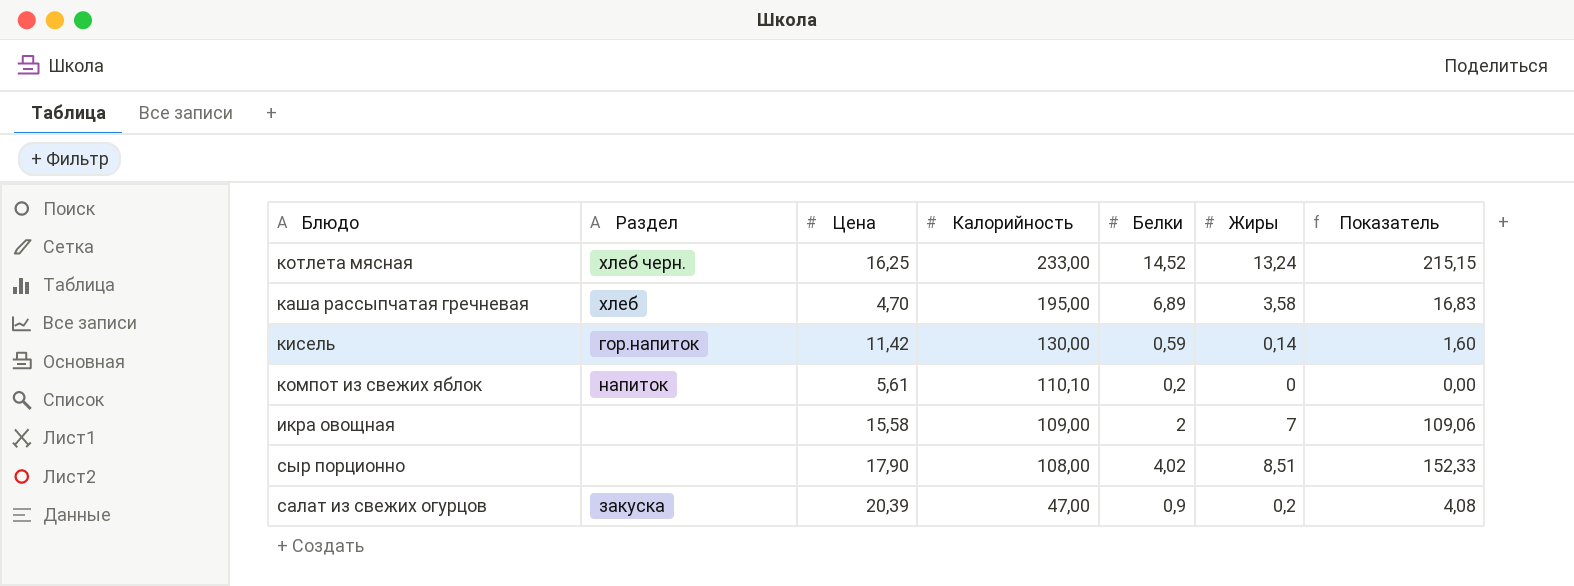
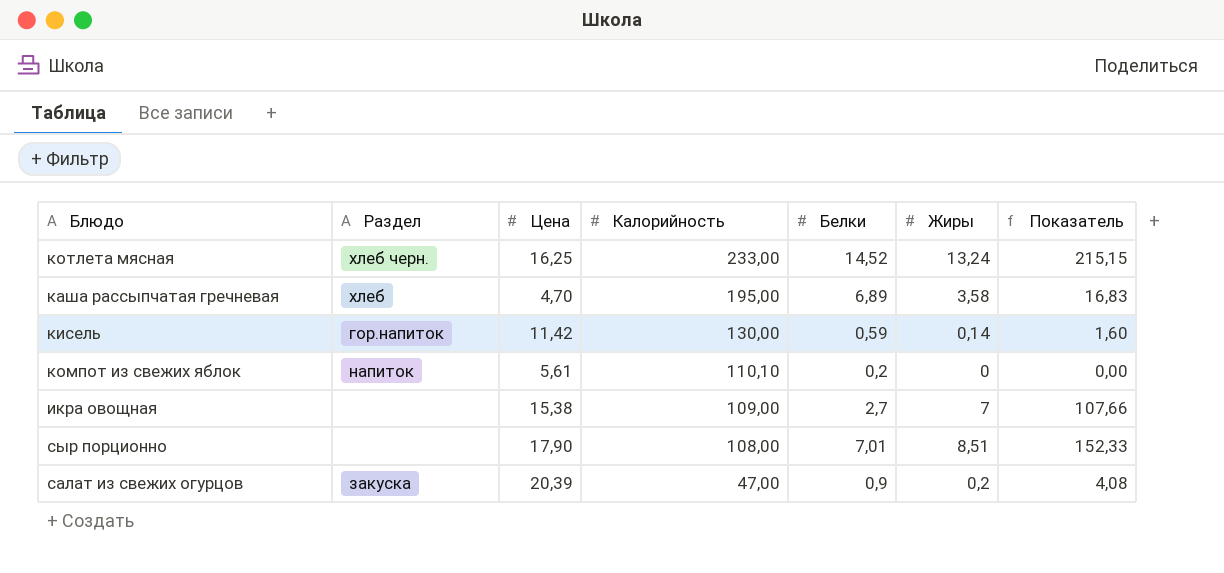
икра овощная | Цена: 15,58 -> 15,38
икра овощная | Белки: 2 -> 2,7
икра овощная | Показатель: 109,06 -> 107,66
сыр порционно | Белки: 4,02 -> 7,01

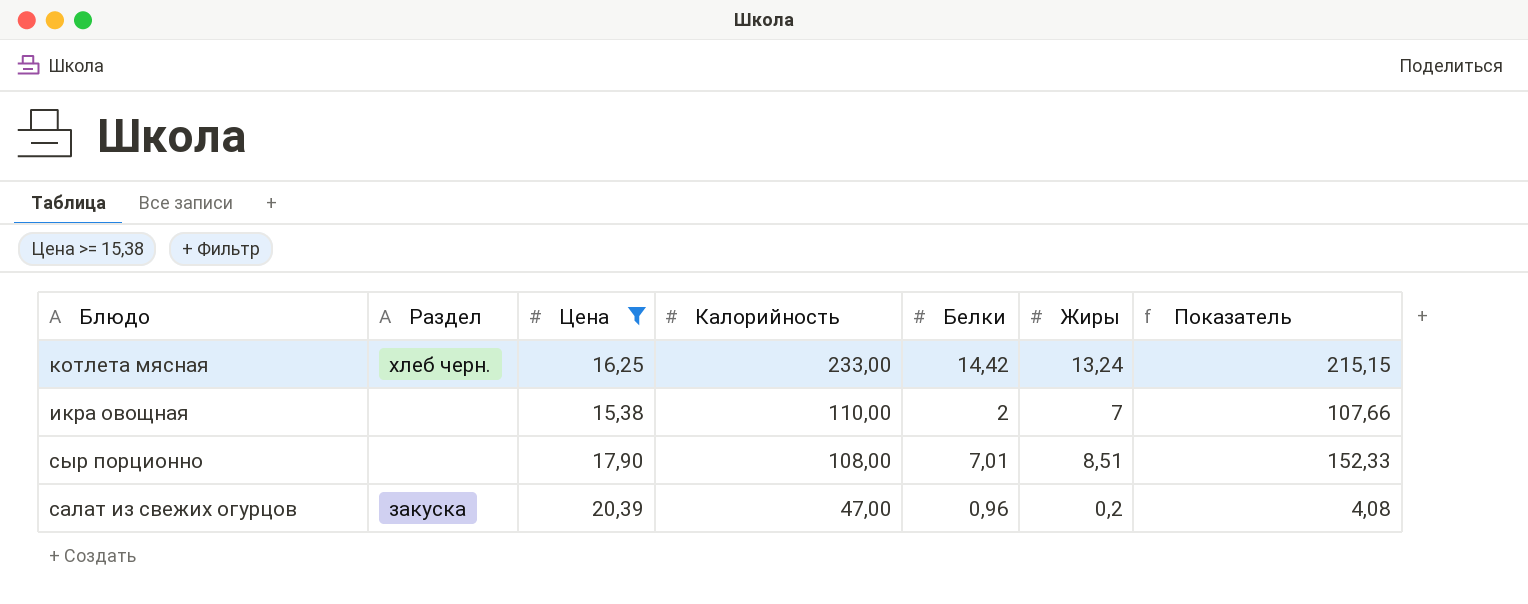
filter: none -> Цена >= 15,38
котлета мясная | Белки: 14,52 -> 14,42
икра овощная | Калорийность: 109,00 -> 110,00
икра овощная | Белки: 2,7 -> 2
салат из свежих огурцов | Белки: 0,9 -> 0,96

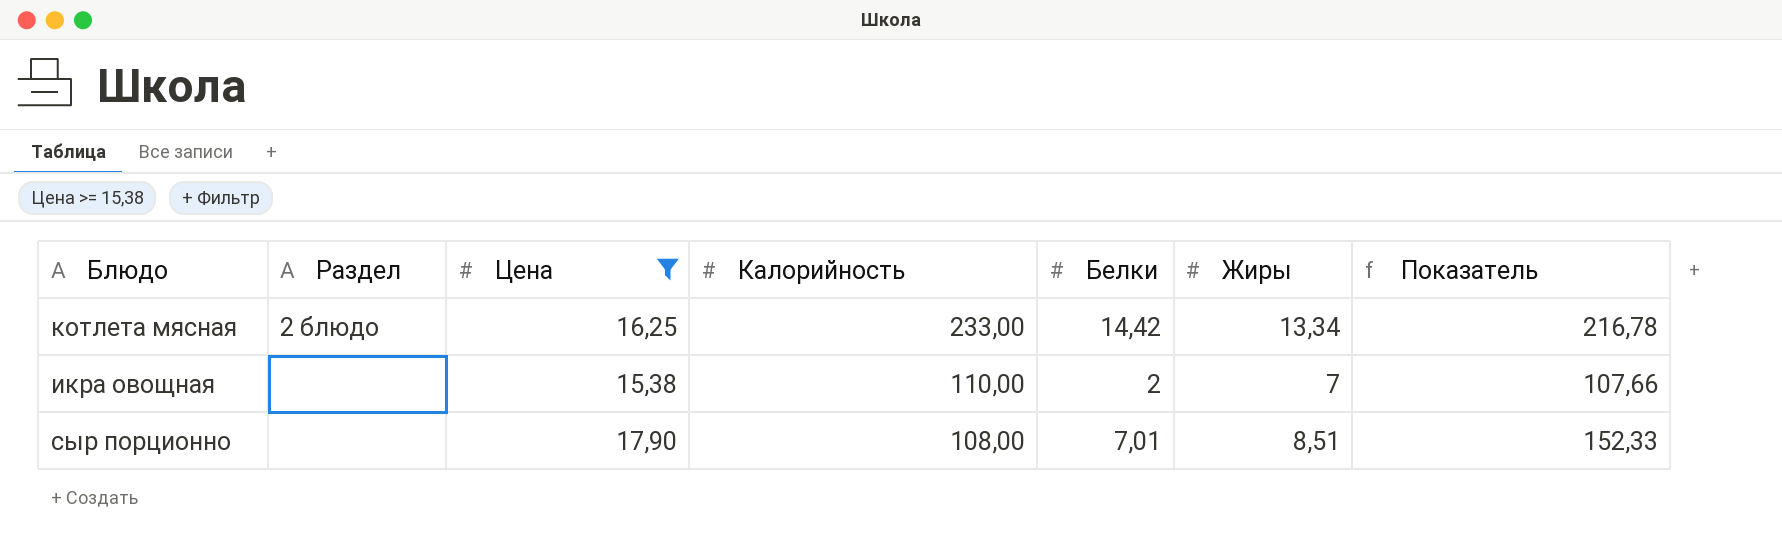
row салат из свежих огурцов: закуска | 20,39 | 47,00 | 0,96 | 0,2 | 4,08 -> none
котлета мясная | Раздел: хлеб черн. -> 2 блюдо
котлета мясная | Жиры: 13,24 -> 13,34
котлета мясная | Показатель: 215,15 -> 216,78

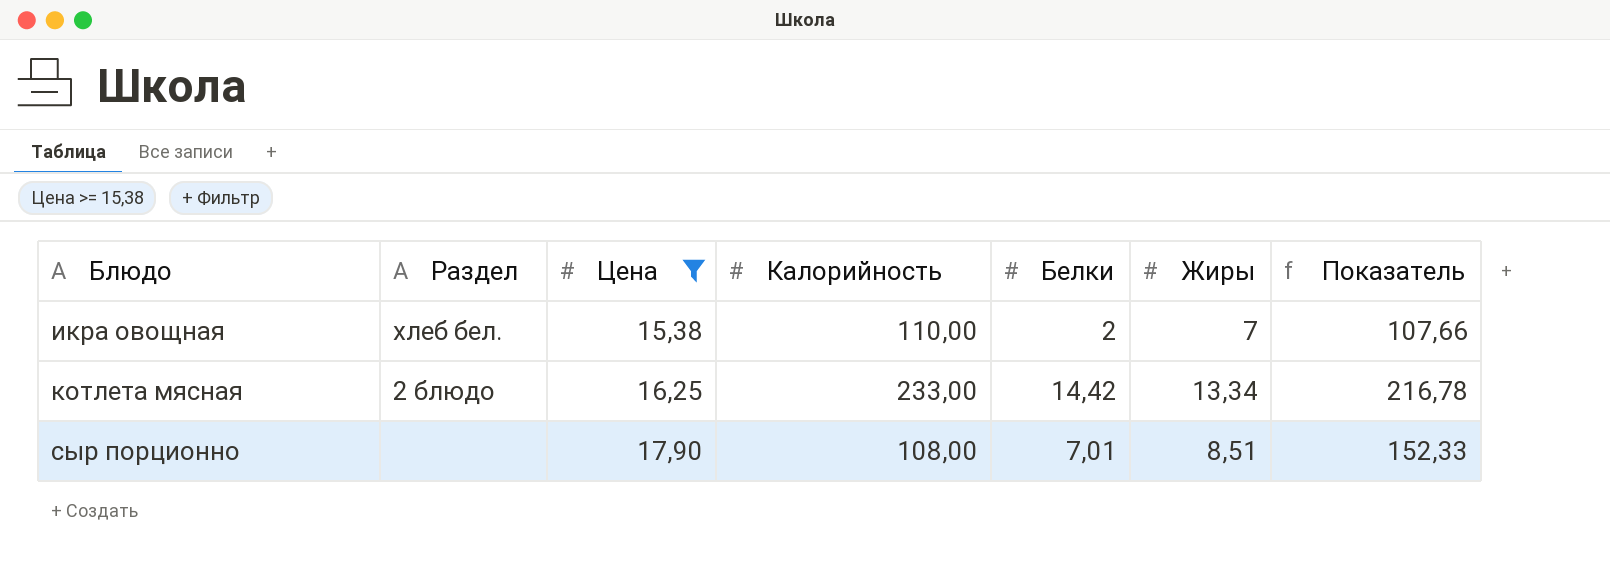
row order: Калорийность descending -> Блюдо ascending
икра овощная | Раздел: none -> хлеб бел.

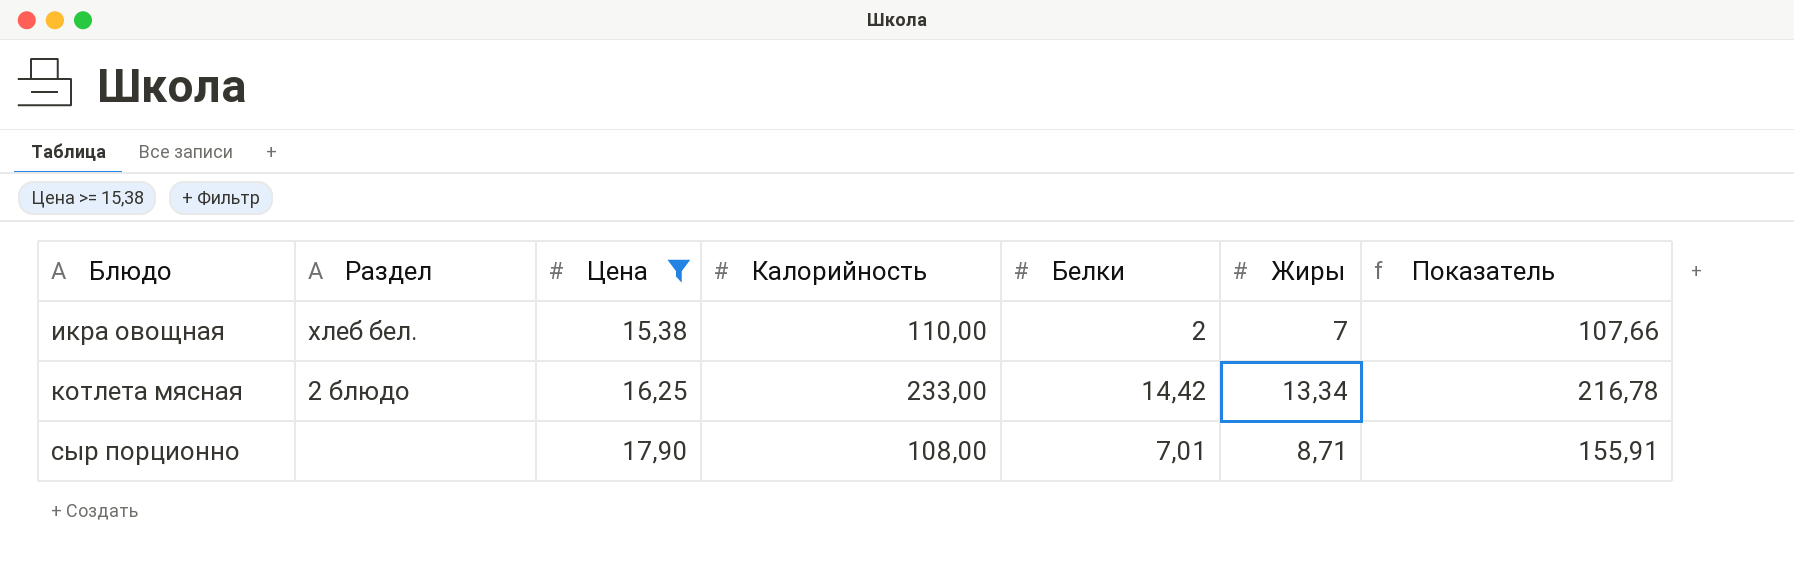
сыр порционно | Жиры: 8,51 -> 8,71
сыр порционно | Показатель: 152,33 -> 155,91

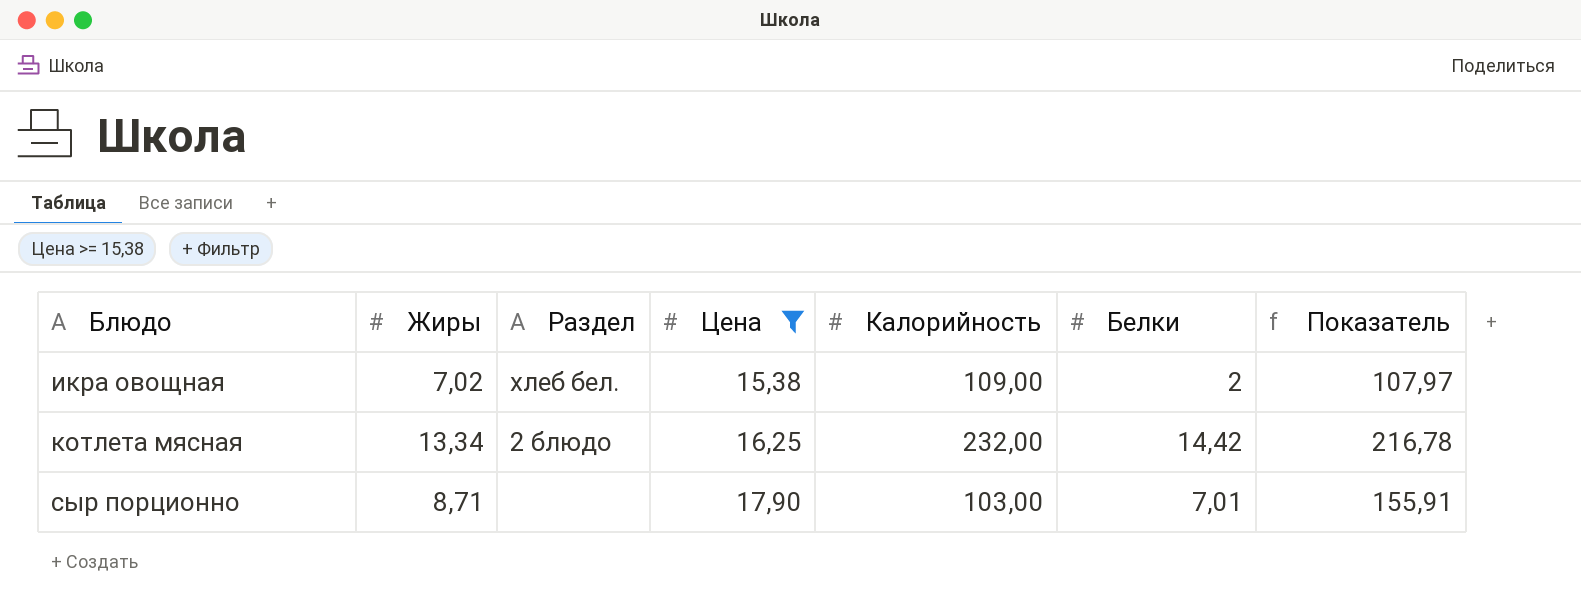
column Жиры | position: 6 -> 2
икра овощная | Жиры: 7 -> 7,02
икра овощная | Калорийность: 110,00 -> 109,00
икра овощная | Показатель: 107,66 -> 107,97
котлета мясная | Калорийность: 233,00 -> 232,00
сыр порционно | Калорийность: 108,00 -> 103,00

